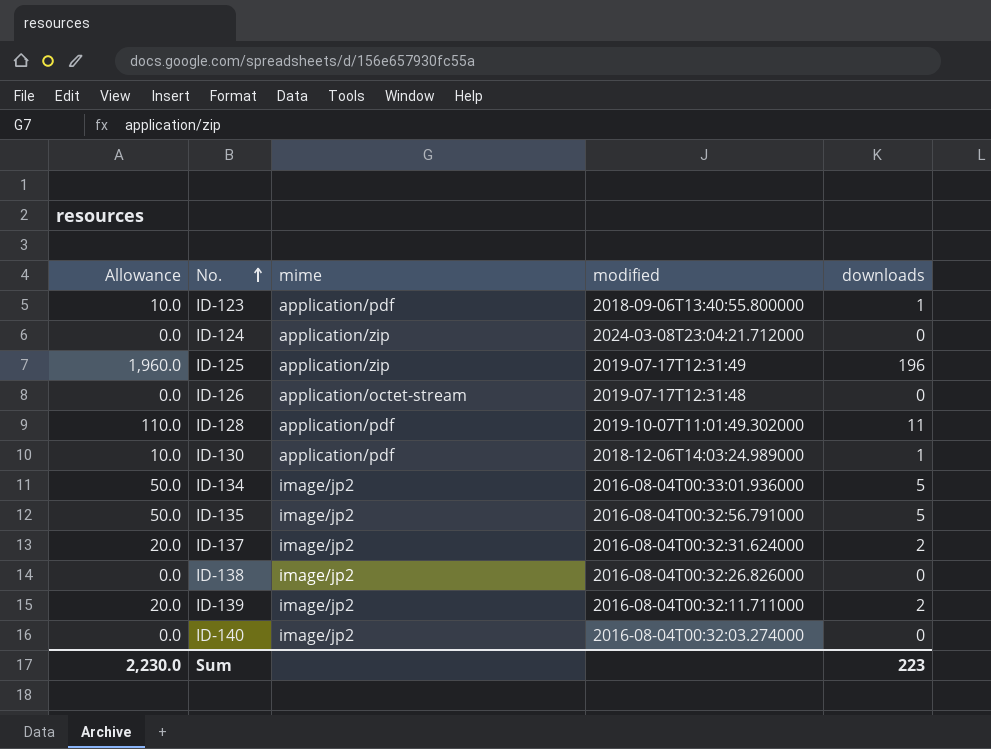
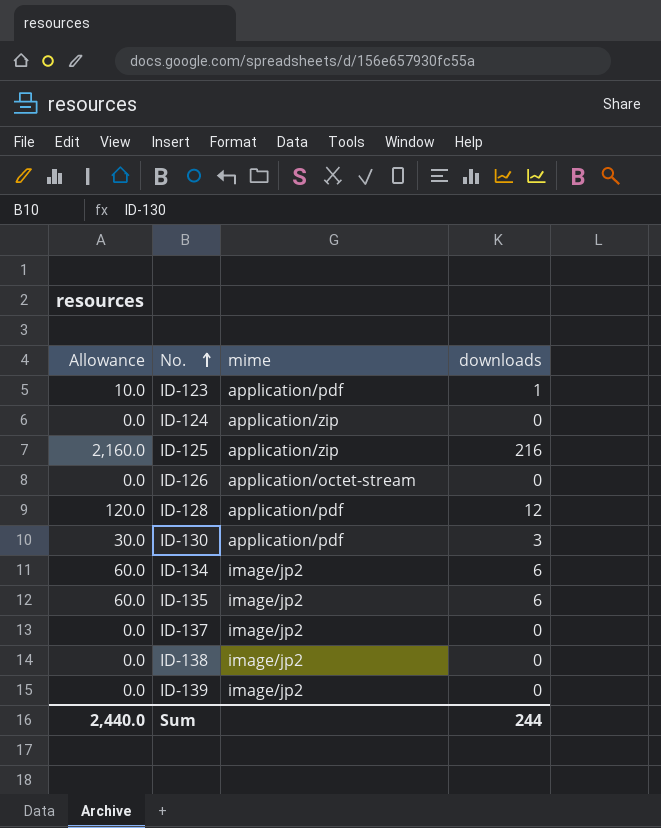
column modified | position: 4 -> none
row ID-140: 0.0 | image/jp2 | 2016-08-04T00:32:03.274000 | 0 -> none
ID-125 | Allowance: 1,960.0 -> 2,160.0
ID-125 | downloads: 196 -> 216
ID-128 | Allowance: 110.0 -> 120.0
ID-128 | downloads: 11 -> 12
ID-130 | Allowance: 10.0 -> 30.0
ID-130 | downloads: 1 -> 3
ID-134 | Allowance: 50.0 -> 60.0
ID-134 | downloads: 5 -> 6
ID-135 | Allowance: 50.0 -> 60.0
ID-135 | downloads: 5 -> 6
ID-137 | Allowance: 20.0 -> 0.0
ID-137 | downloads: 2 -> 0
ID-139 | Allowance: 20.0 -> 0.0
ID-139 | downloads: 2 -> 0
Sum | Allowance: 2,230.0 -> 2,440.0
Sum | downloads: 223 -> 244

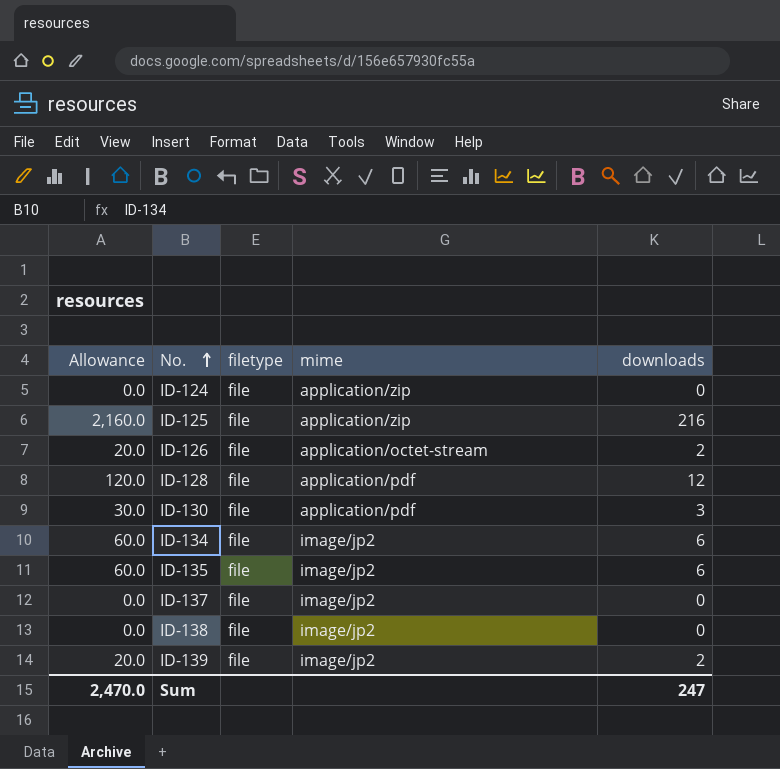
column filetype | position: none -> 3
row ID-123: 10.0 | application/pdf | 1 -> none
ID-126 | Allowance: 0.0 -> 20.0
ID-126 | downloads: 0 -> 2
ID-139 | Allowance: 0.0 -> 20.0
ID-139 | downloads: 0 -> 2
Sum | Allowance: 2,440.0 -> 2,470.0
Sum | downloads: 244 -> 247

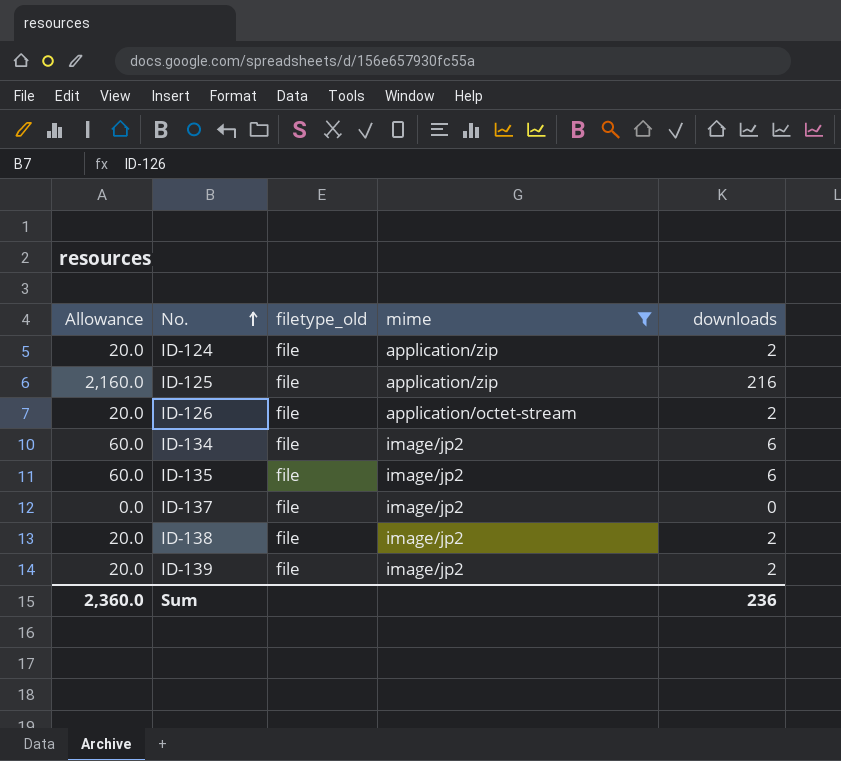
filter: none -> mime != application/pdf
column name: filetype -> filetype_old
ID-124 | Allowance: 0.0 -> 20.0
ID-124 | downloads: 0 -> 2
ID-138 | Allowance: 0.0 -> 20.0
ID-138 | downloads: 0 -> 2
Sum | Allowance: 2,470.0 -> 2,360.0
Sum | downloads: 247 -> 236

